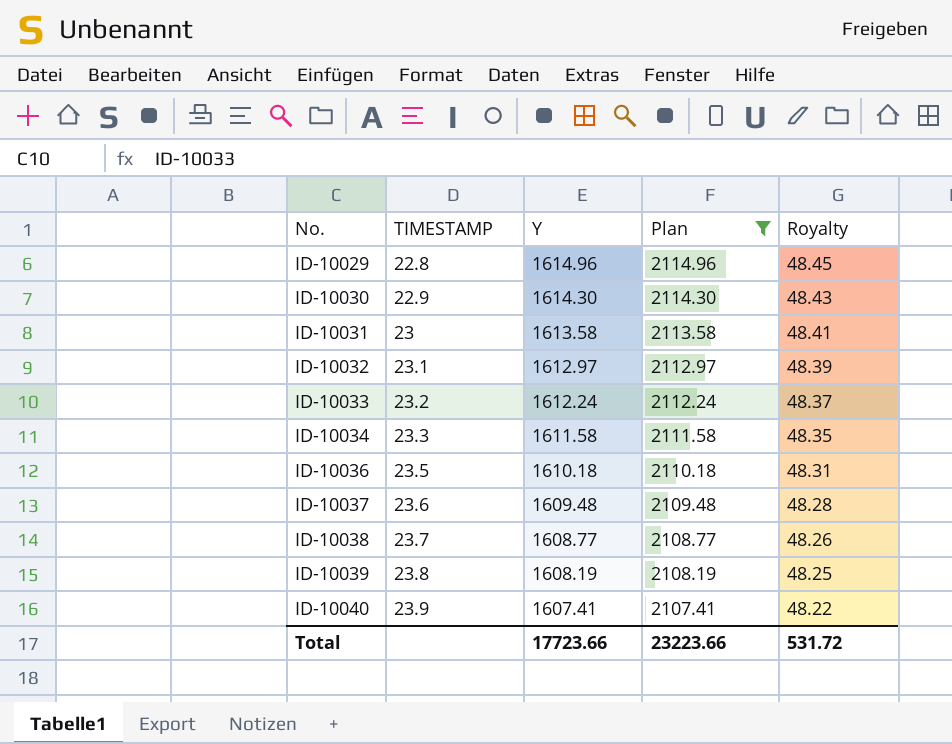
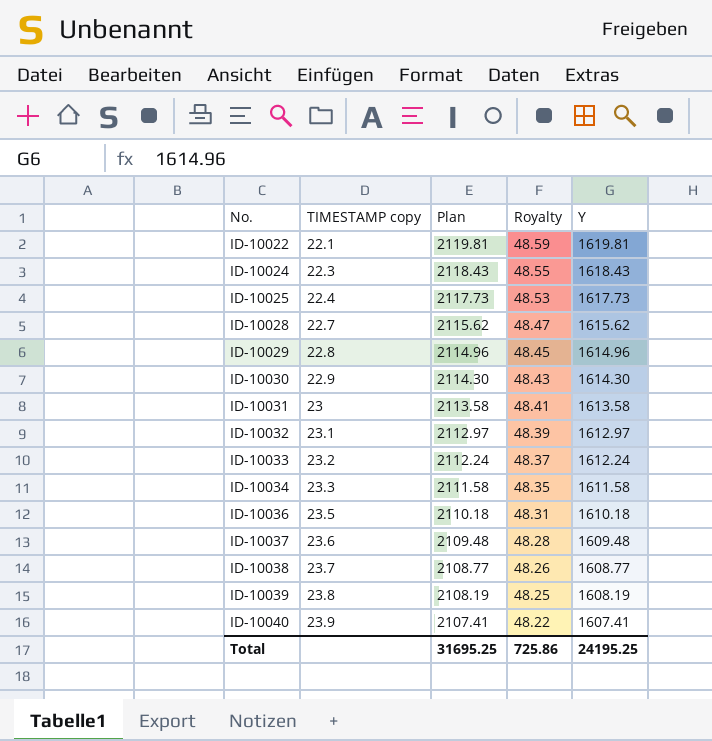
filter: Plan <= 2114.96 -> none
column name: TIMESTAMP -> TIMESTAMP copy
column Y | position: 3 -> 5
Total | Plan: 23223.66 -> 31695.25
Total | Royalty: 531.72 -> 725.86
Total | Y: 17723.66 -> 24195.25

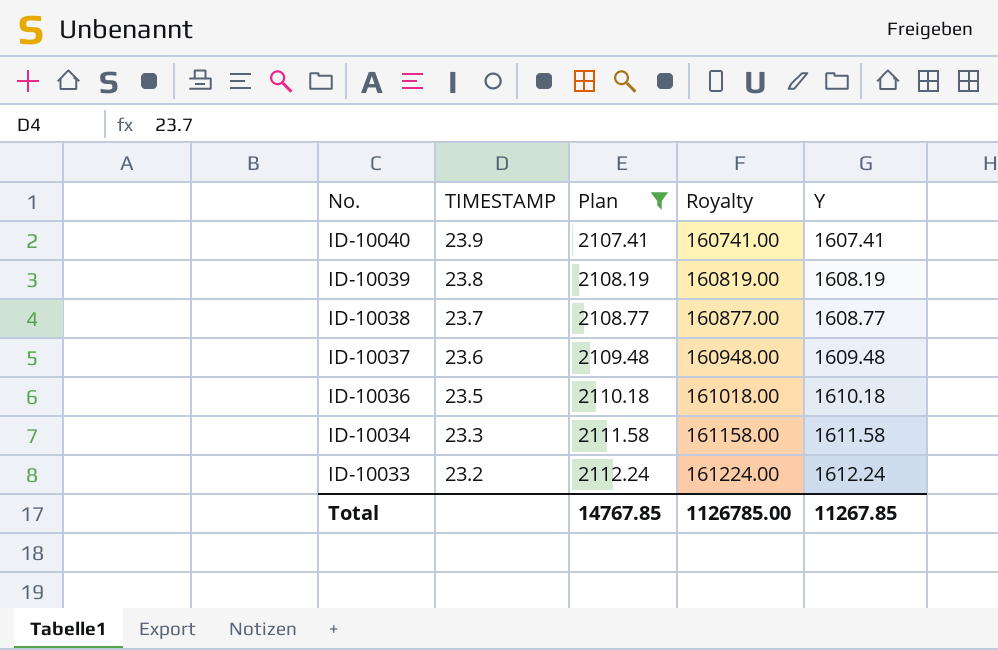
filter: none -> Plan <= 2112.24
row order: No. ascending -> No. descending
column name: TIMESTAMP copy -> TIMESTAMP
column Royalty | formula: [Y] * 0.03 -> [Y] * 100
Total | Plan: 31695.25 -> 14767.85
Total | Royalty: 725.86 -> 1126785.00
Total | Y: 24195.25 -> 11267.85

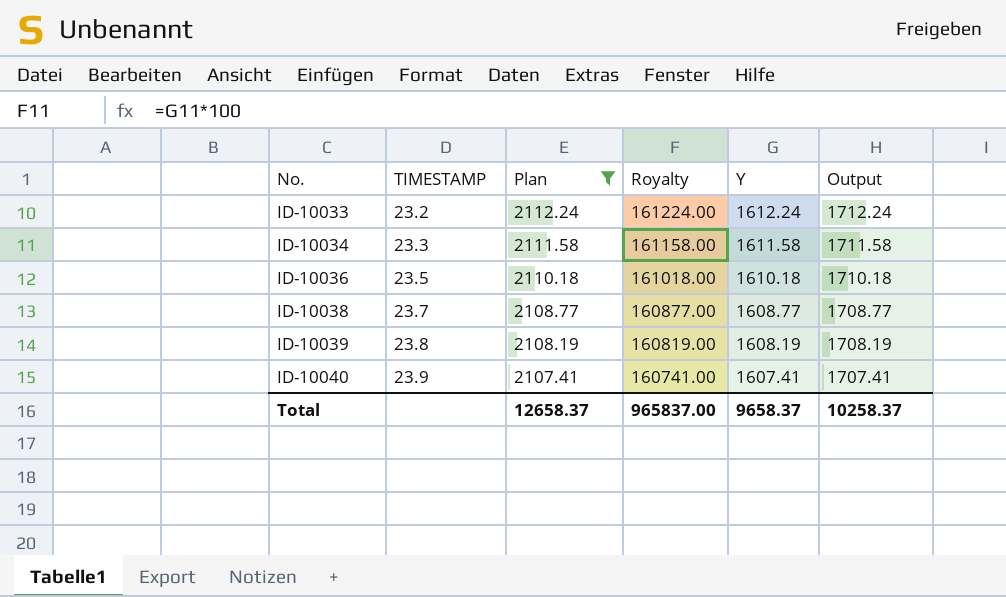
row order: No. descending -> No. ascending
column Output | formula: none -> [Y] + 100
row ID-10037: 23.6 | 2109.48 | 160948.00 | 1609.48 -> none
Total | Plan: 14767.85 -> 12658.37
Total | Royalty: 1126785.00 -> 965837.00
Total | Y: 11267.85 -> 9658.37

